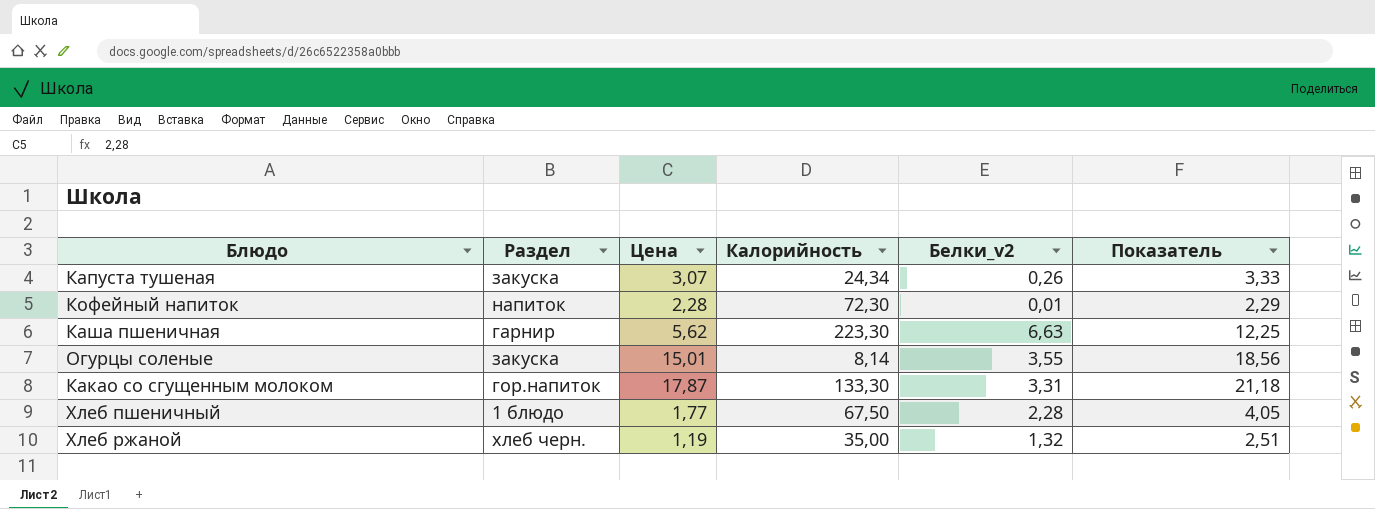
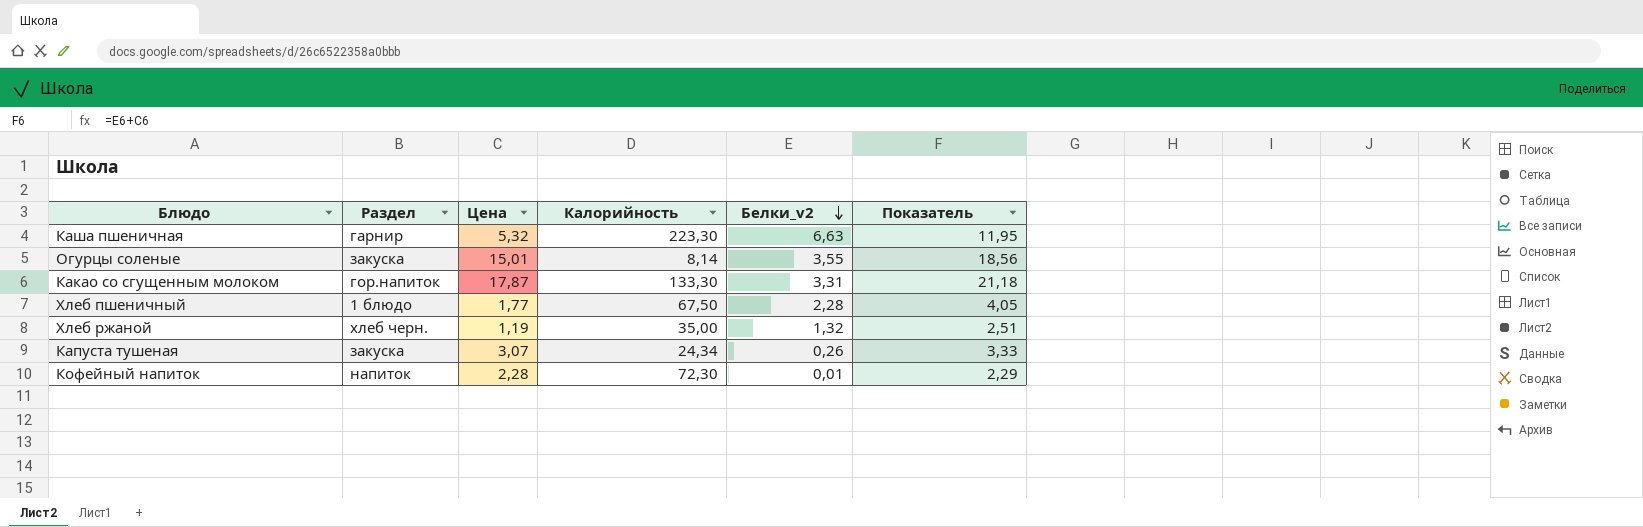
row order: none -> Белки_v2 descending
Каша пшеничная | Цена: 5,62 -> 5,32
Каша пшеничная | Показатель: 12,25 -> 11,95

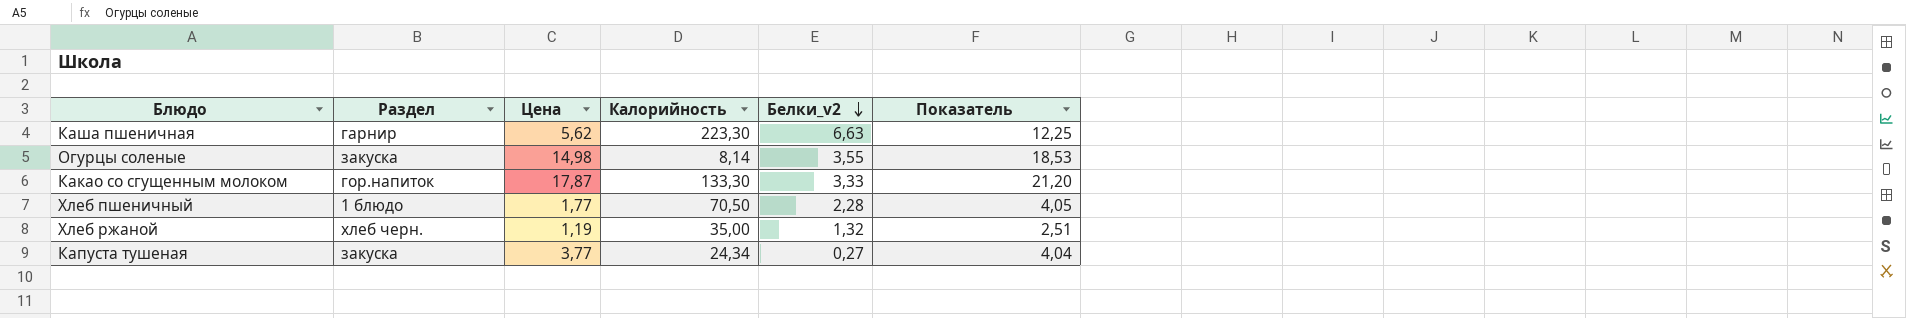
row Кофейный напиток: напиток | 2,28 | 72,30 | 0,01 | 2,29 -> none
Каша пшеничная | Цена: 5,32 -> 5,62
Каша пшеничная | Показатель: 11,95 -> 12,25
Огурцы соленые | Цена: 15,01 -> 14,98
Огурцы соленые | Показатель: 18,56 -> 18,53
Какао со сгущенным молоком | Белки_v2: 3,31 -> 3,33
Какао со сгущенным молоком | Показатель: 21,18 -> 21,20
Хлеб пшеничный | Калорийность: 67,50 -> 70,50
Капуста тушеная | Цена: 3,07 -> 3,77
Капуста тушеная | Белки_v2: 0,26 -> 0,27
Капуста тушеная | Показатель: 3,33 -> 4,04

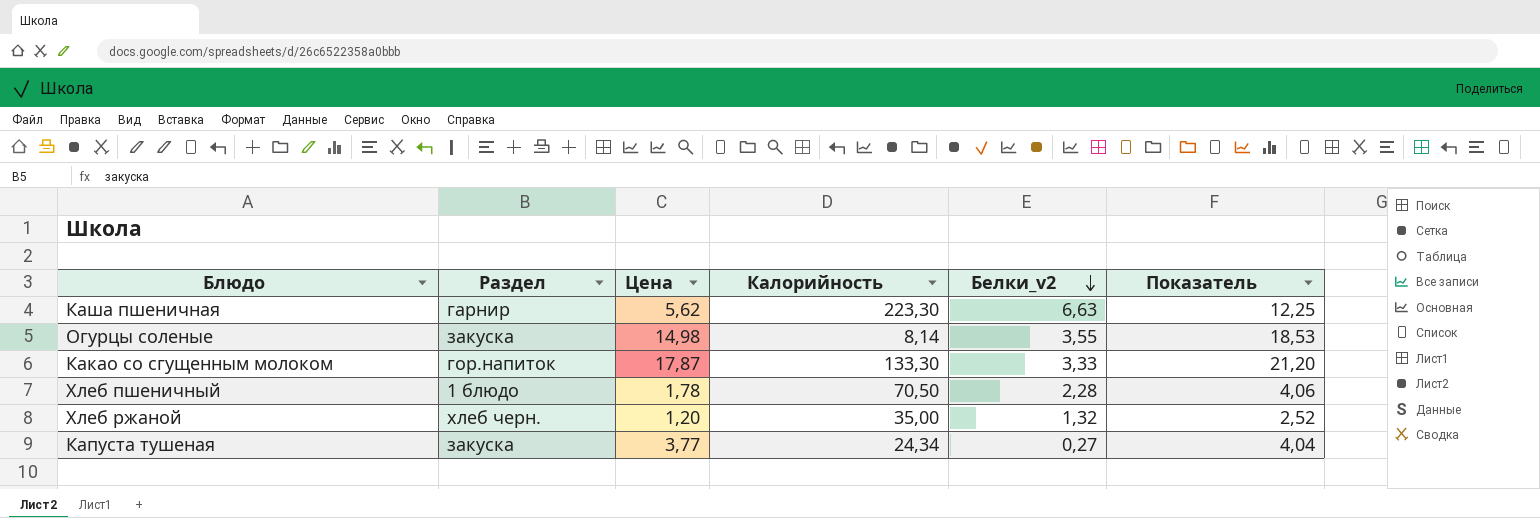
Хлеб пшеничный | Цена: 1,77 -> 1,78
Хлеб пшеничный | Показатель: 4,05 -> 4,06
Хлеб ржаной | Цена: 1,19 -> 1,20
Хлеб ржаной | Показатель: 2,51 -> 2,52

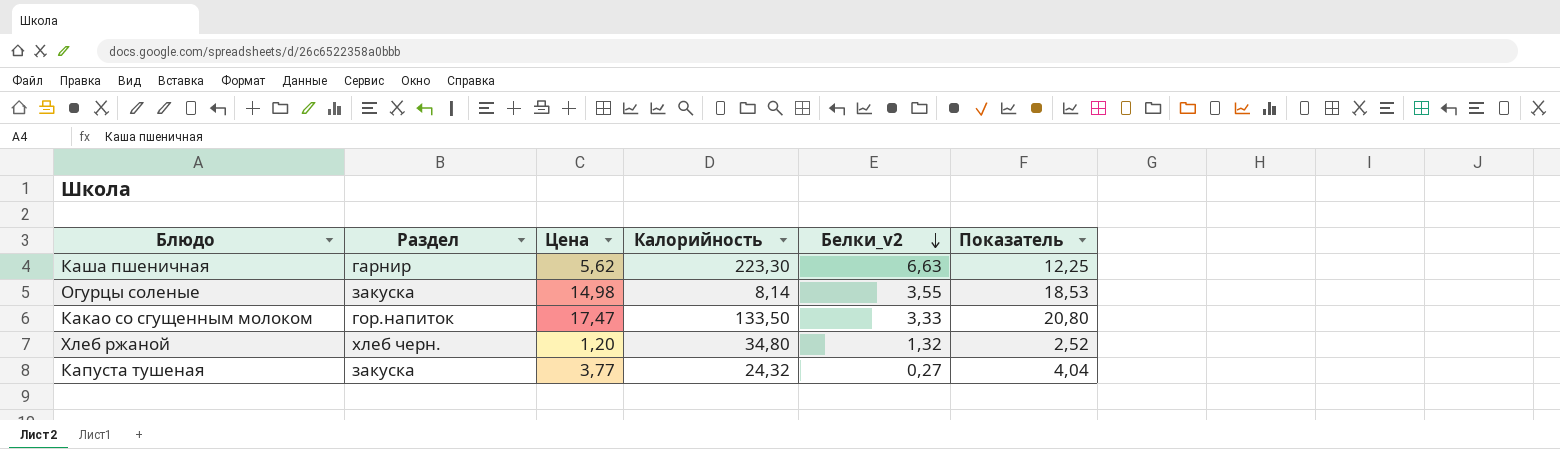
row Хлеб пшеничный: 1 блюдо | 1,78 | 70,50 | 2,28 | 4,06 -> none
Какао со сгущенным молоком | Цена: 17,87 -> 17,47
Какао со сгущенным молоком | Калорийность: 133,30 -> 133,50
Какао со сгущенным молоком | Показатель: 21,20 -> 20,80
Хлеб ржаной | Калорийность: 35,00 -> 34,80
Капуста тушеная | Калорийность: 24,34 -> 24,32

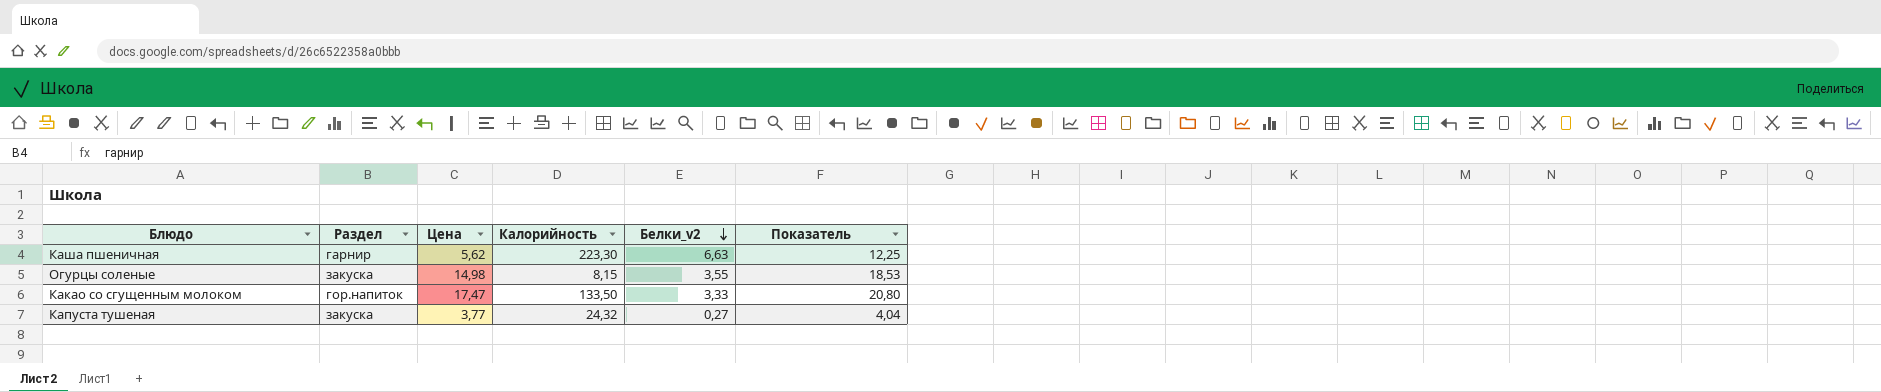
row Хлеб ржаной: хлеб черн. | 1,20 | 34,80 | 1,32 | 2,52 -> none
Огурцы соленые | Калорийность: 8,14 -> 8,15

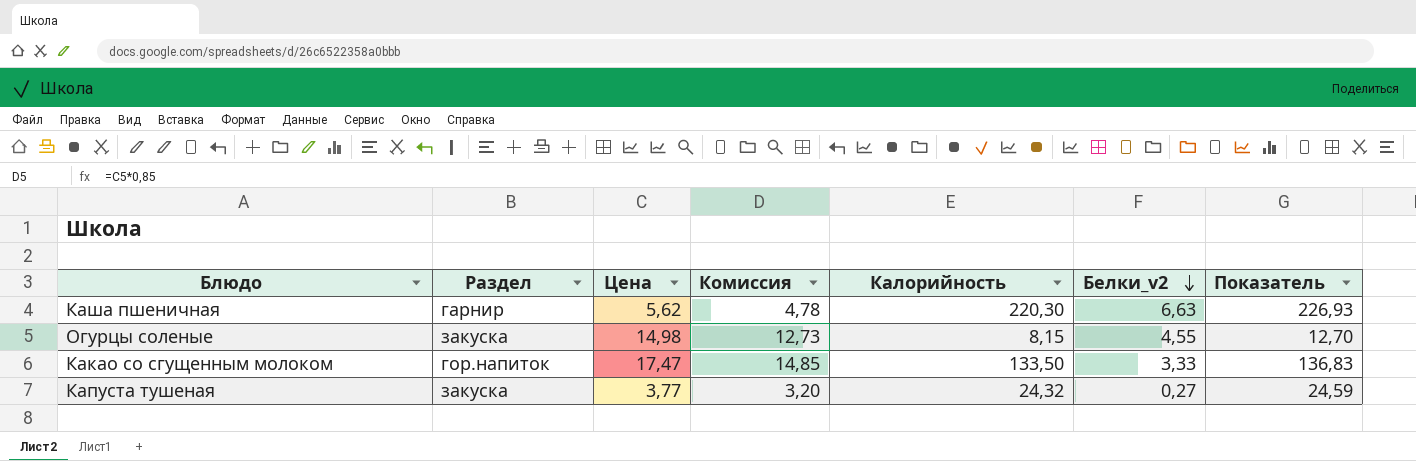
column Комиссия | formula: none -> [Цена] * 0,85
column Показатель | formula: [Цена] + [Белки_v2] -> [Калорийность] + [Белки_v2]
Каша пшеничная | Калорийность: 223,30 -> 220,30
Огурцы соленые | Белки_v2: 3,55 -> 4,55

